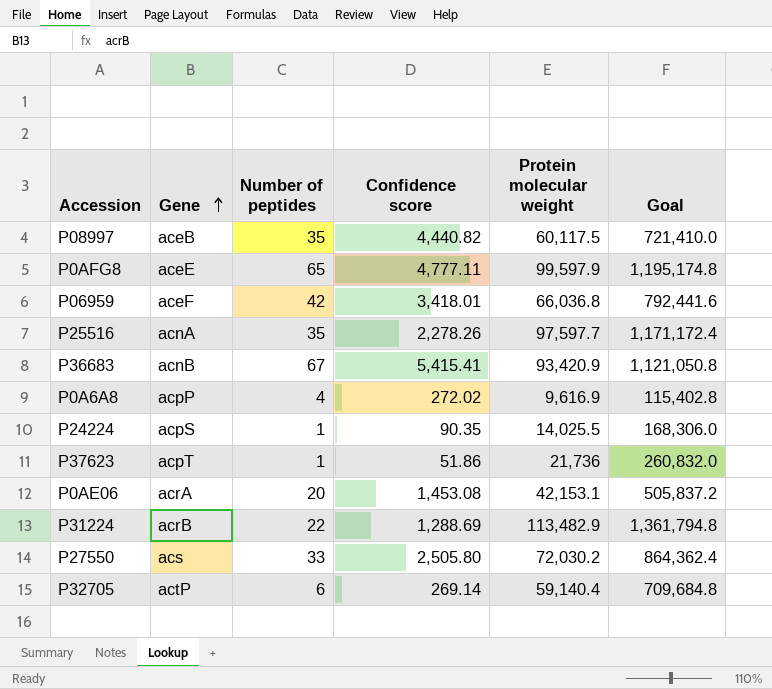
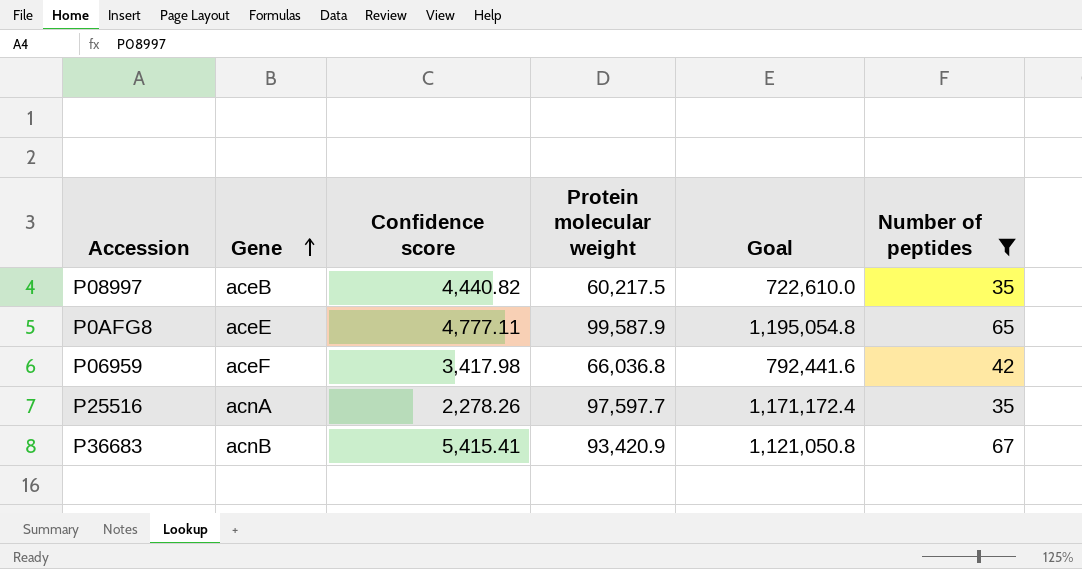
filter: none -> Number of peptides >= 35
column Number of peptides | position: 3 -> 6
P08997 | Protein molecular weight: 60,117.5 -> 60,217.5
P08997 | Goal: 721,410.0 -> 722,610.0
P0AFG8 | Protein molecular weight: 99,597.9 -> 99,587.9
P0AFG8 | Goal: 1,195,174.8 -> 1,195,054.8
P06959 | Confidence score: 3,418.01 -> 3,417.98

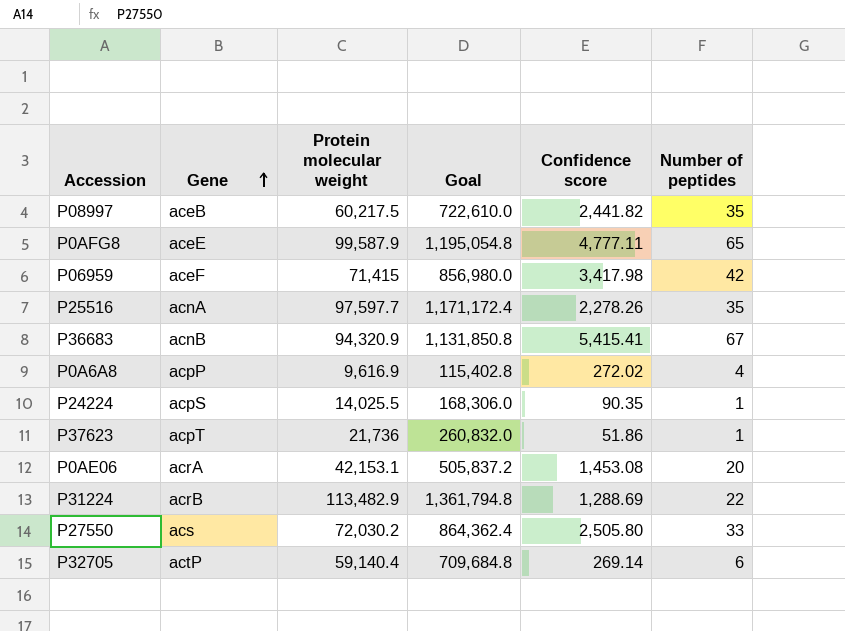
filter: Number of peptides >= 35 -> none
column Confidence score | position: 3 -> 5
P08997 | Confidence score: 4,440.82 -> 2,441.82
P06959 | Protein molecular weight: 66,036.8 -> 71,415
P06959 | Goal: 792,441.6 -> 856,980.0
P36683 | Protein molecular weight: 93,420.9 -> 94,320.9
P36683 | Goal: 1,121,050.8 -> 1,131,850.8

